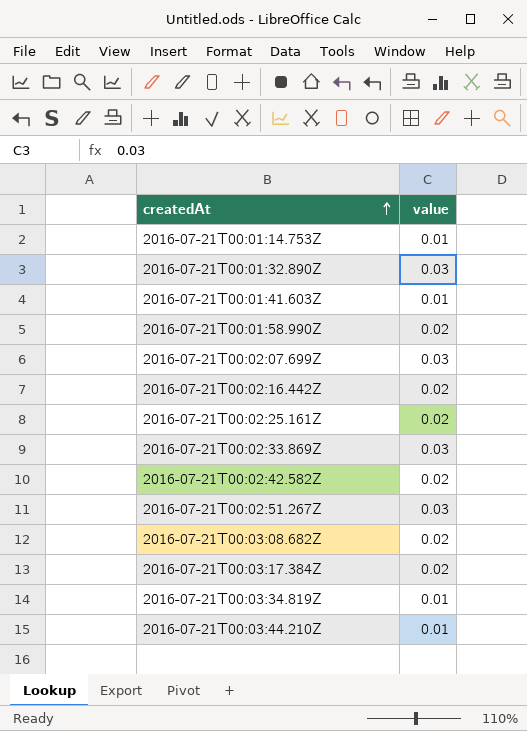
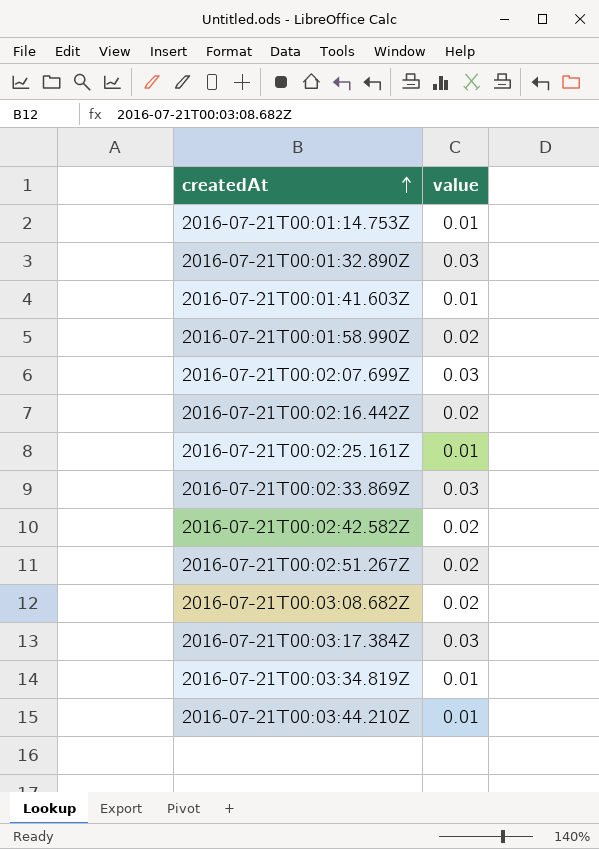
2016-07-21T00:02:25.161Z | value: 0.02 -> 0.01
2016-07-21T00:02:51.267Z | value: 0.03 -> 0.02
2016-07-21T00:03:17.384Z | value: 0.02 -> 0.03

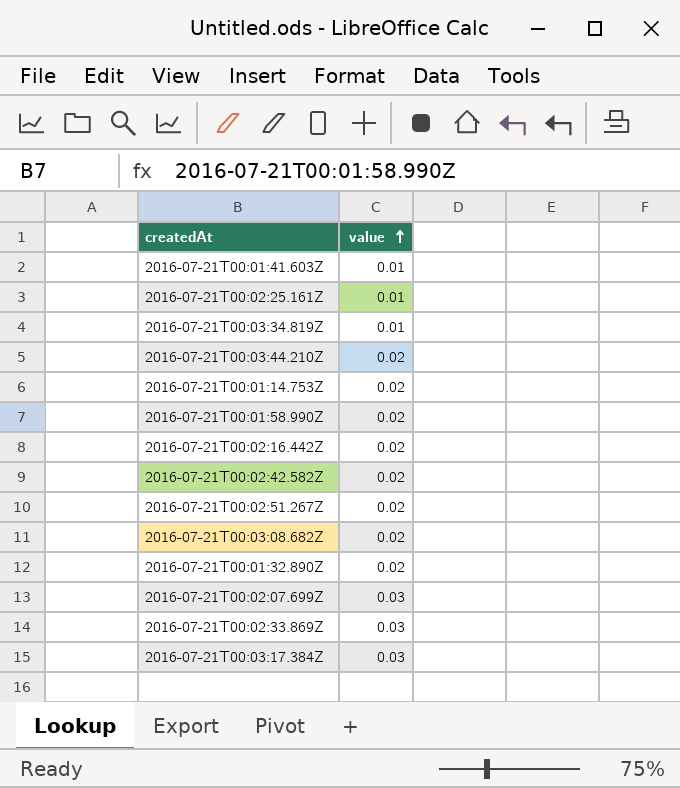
row order: createdAt ascending -> value ascending
2016-07-21T00:03:44.210Z | value: 0.01 -> 0.02
2016-07-21T00:01:14.753Z | value: 0.01 -> 0.02
2016-07-21T00:01:32.890Z | value: 0.03 -> 0.02

